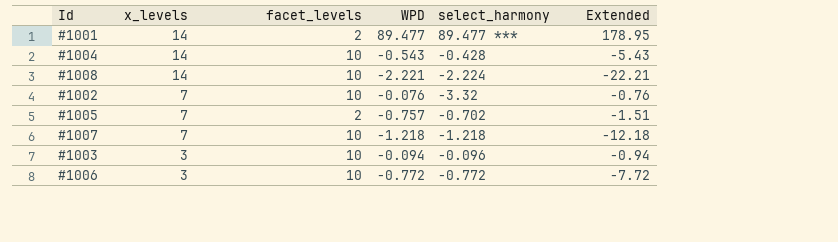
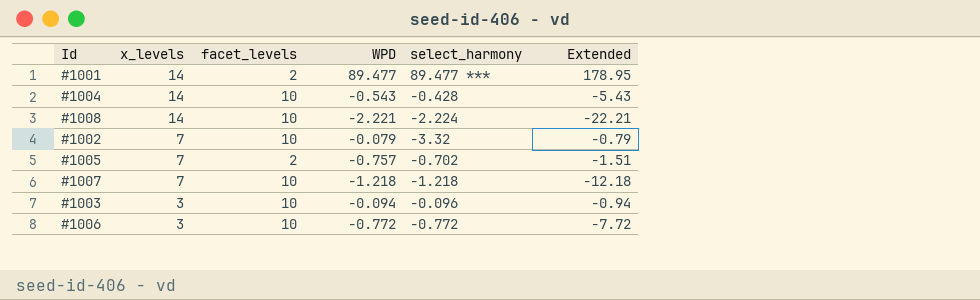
#1002 | WPD: -0.076 -> -0.079
#1002 | Extended: -0.76 -> -0.79

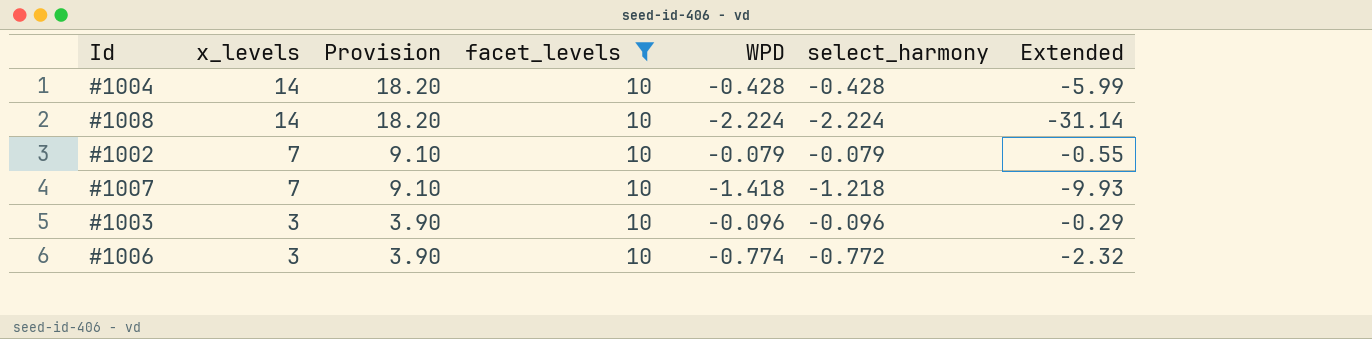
filter: none -> facet_levels = 10
column Provision | formula: none -> [x_levels] * 1.3
column Extended | formula: [facet_levels] * [WPD] -> [x_levels] * [WPD]
#1004 | WPD: -0.543 -> -0.428
#1008 | WPD: -2.221 -> -2.224
#1002 | select_harmony: -3.32 -> -0.079
#1007 | WPD: -1.218 -> -1.418
#1003 | WPD: -0.094 -> -0.096
#1006 | WPD: -0.772 -> -0.774

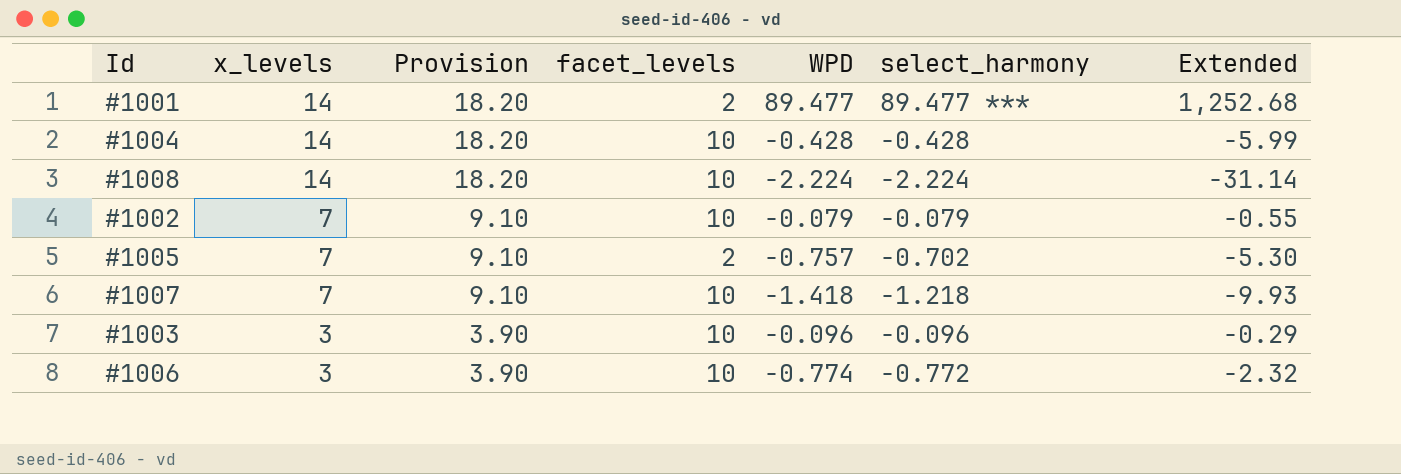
filter: facet_levels = 10 -> none

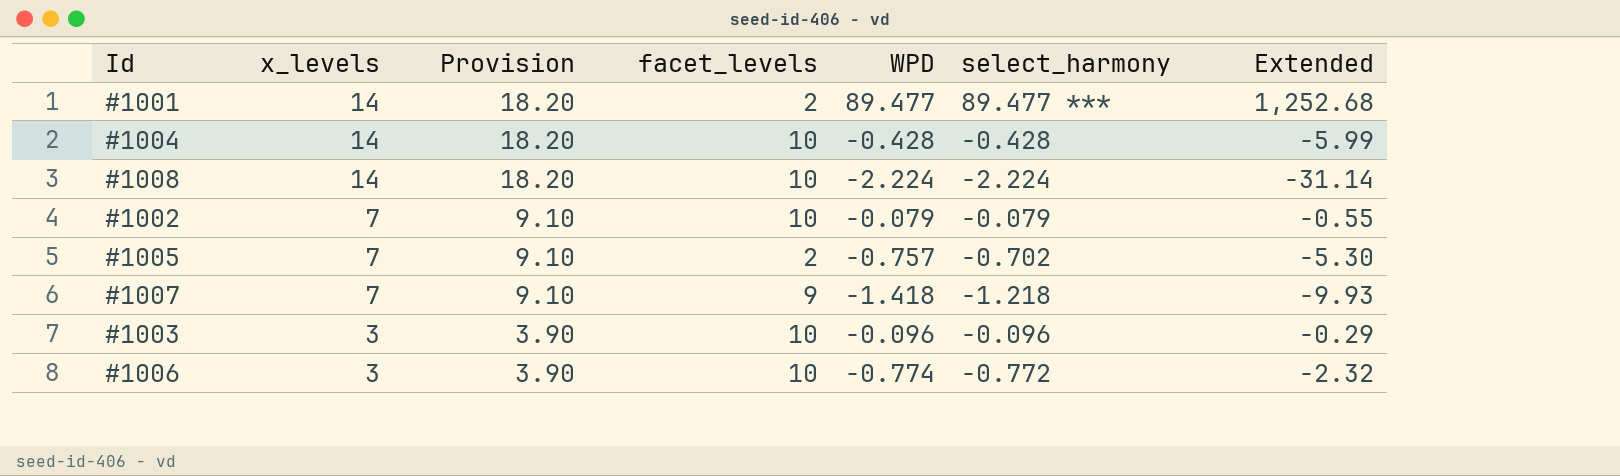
#1007 | facet_levels: 10 -> 9

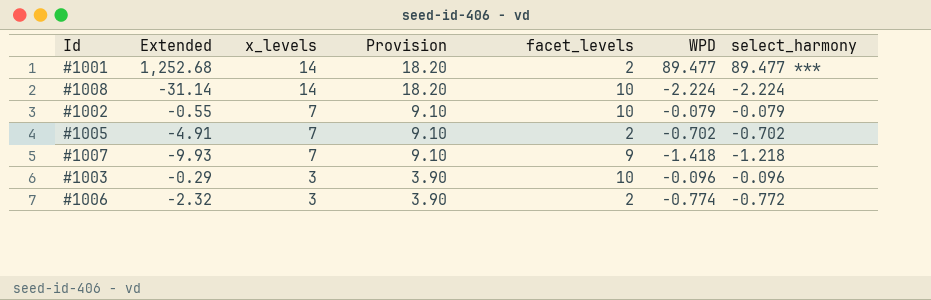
column Extended | position: 7 -> 2
row #1004: 14 | 18.20 | 10 | -0.428 | -0.428 | -5.99 -> none
#1005 | Extended: -5.30 -> -4.91
#1005 | WPD: -0.757 -> -0.702
#1006 | facet_levels: 10 -> 2

